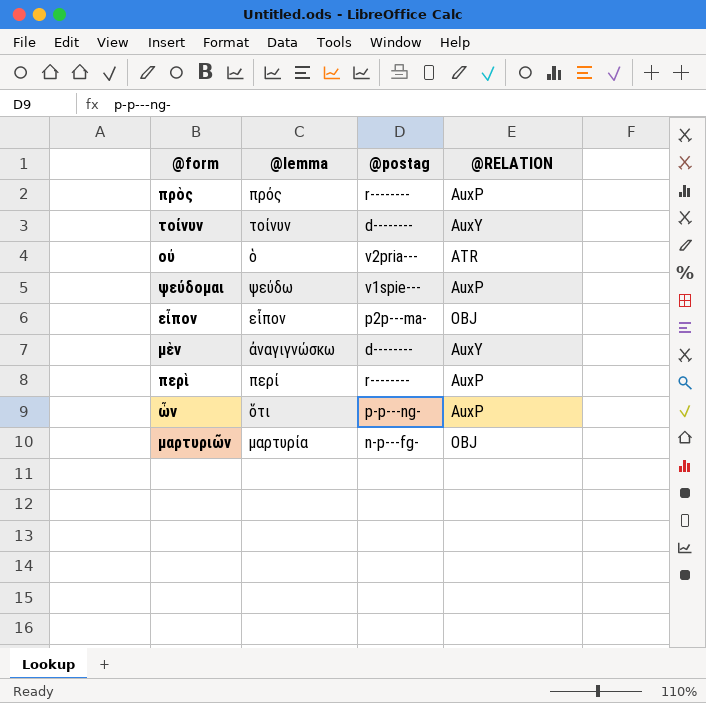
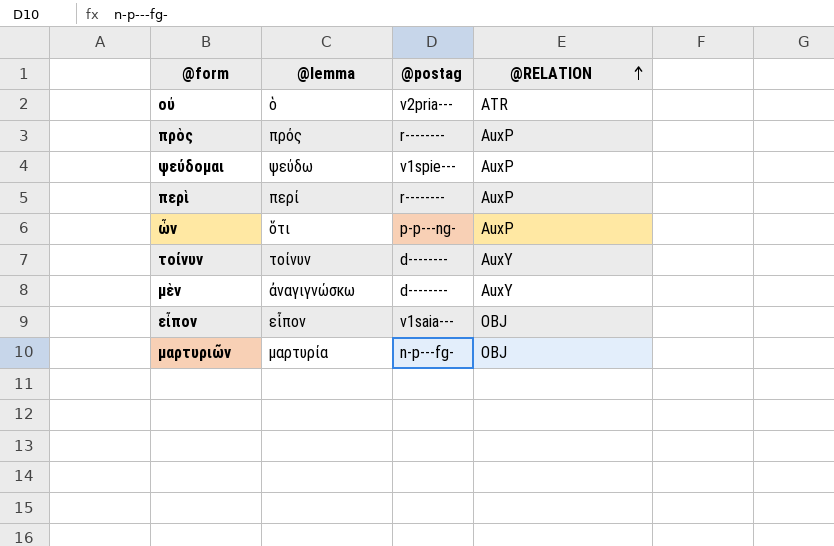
row order: none -> @RELATION ascending
εἶπον | @postag: p2p---ma- -> v1saia---

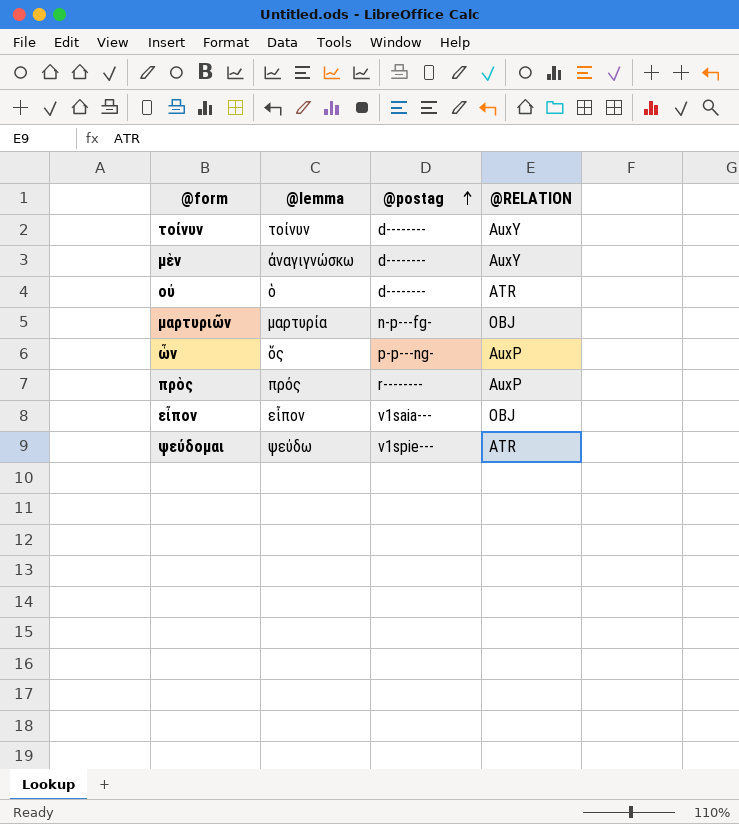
row order: @RELATION ascending -> @postag ascending
row περὶ: περί | r-------- | AuxP -> none
οὐ | @postag: v2pria--- -> d--------
ὧν | @lemma: ὅτι -> ὅς
ψεύδομαι | @RELATION: AuxP -> ATR

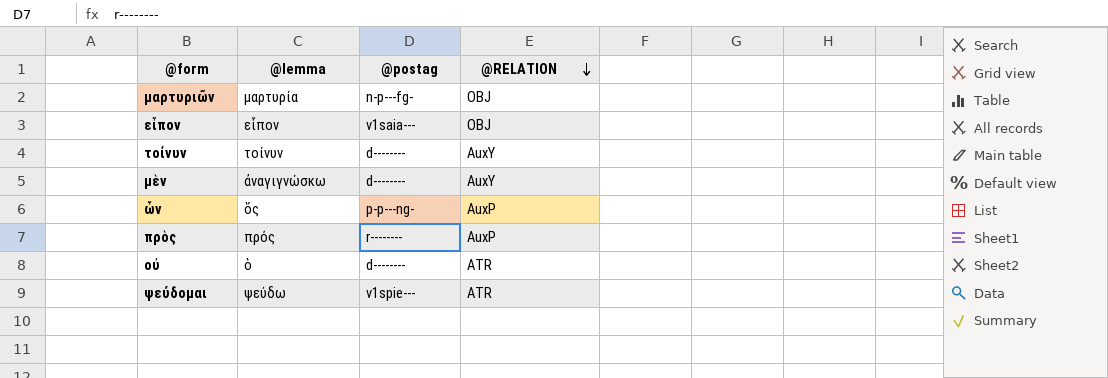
row order: @postag ascending -> @RELATION descending

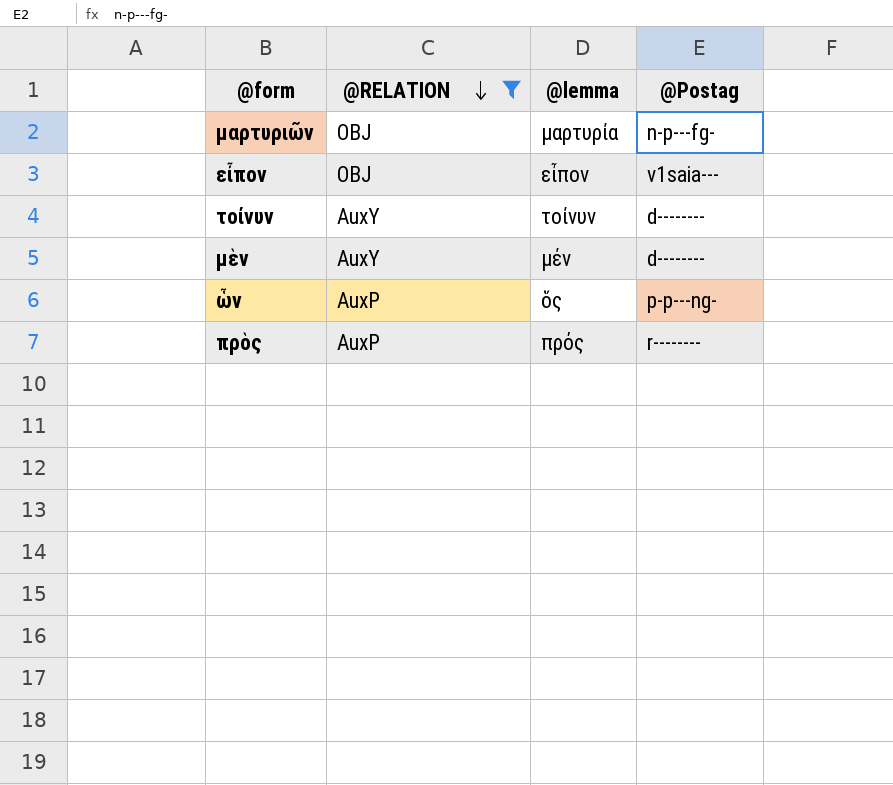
filter: none -> @RELATION != ATR
column @RELATION | position: 4 -> 2
column name: @postag -> @Postag
μὲν | @lemma: ἀναγιγνώσκω -> μέν

